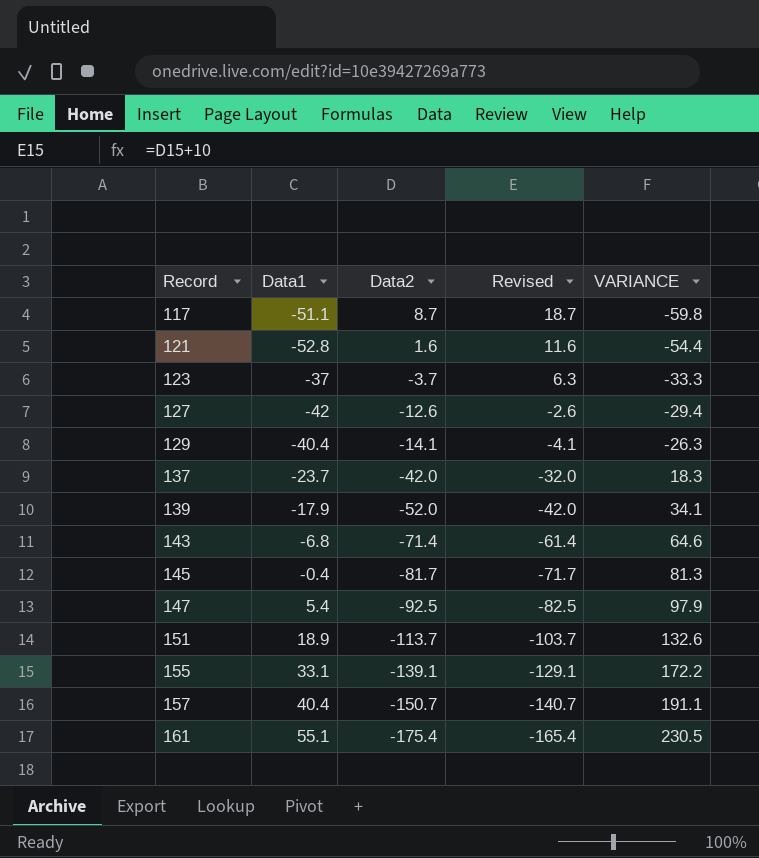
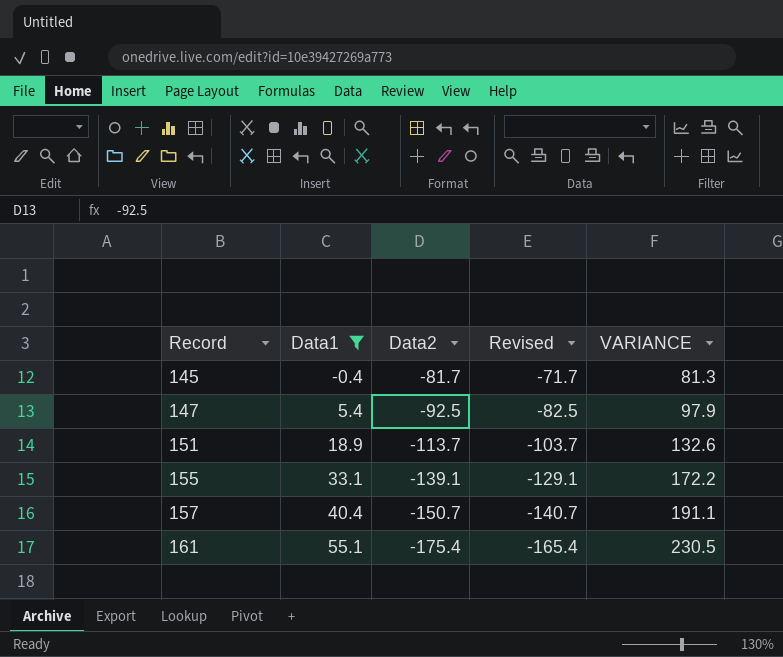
filter: none -> Data1 >= -0.4

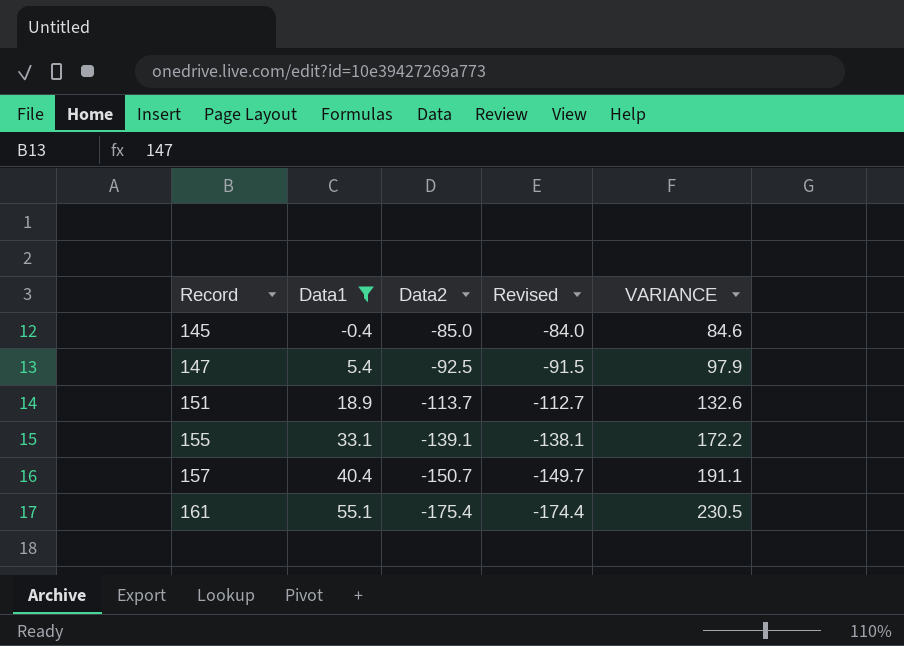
column Revised | formula: [Data2] + 10 -> [Data2] + 1
145 | Data2: -81.7 -> -85.0
145 | VARIANCE: 81.3 -> 84.6

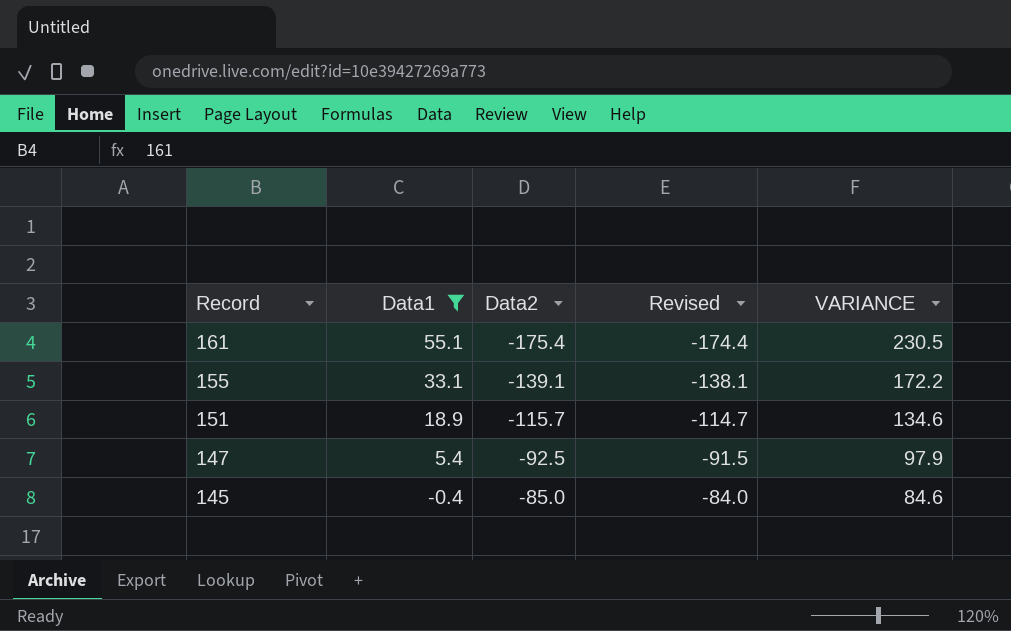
row order: Record ascending -> Record descending
row 157: 40.4 | -150.7 | -149.7 | 191.1 -> none
151 | Data2: -113.7 -> -115.7
151 | Revised: -112.7 -> -114.7
151 | VARIANCE: 132.6 -> 134.6

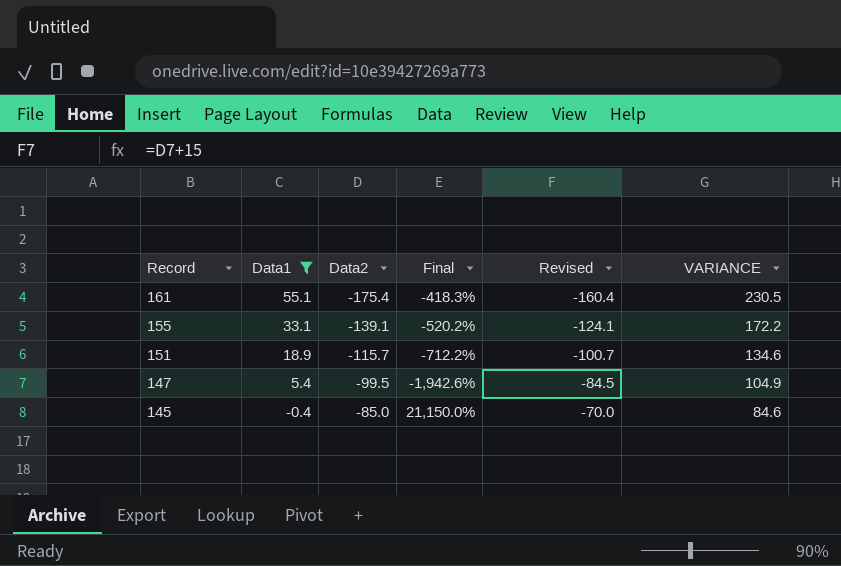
column Final | formula: none -> ([Data2] - [Data1]) / [Data1]
column Revised | formula: [Data2] + 1 -> [Data2] + 15
147 | Data2: -92.5 -> -99.5
147 | VARIANCE: 97.9 -> 104.9

